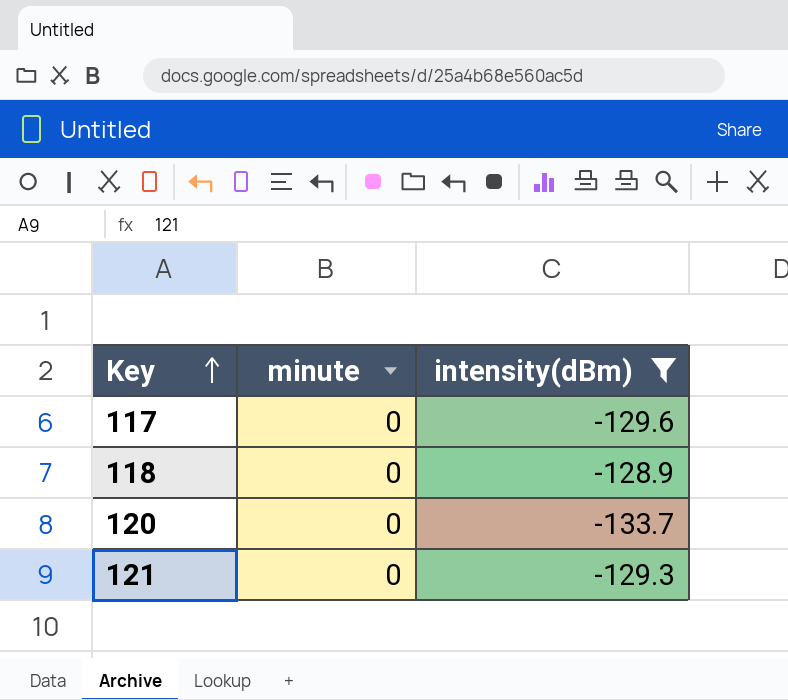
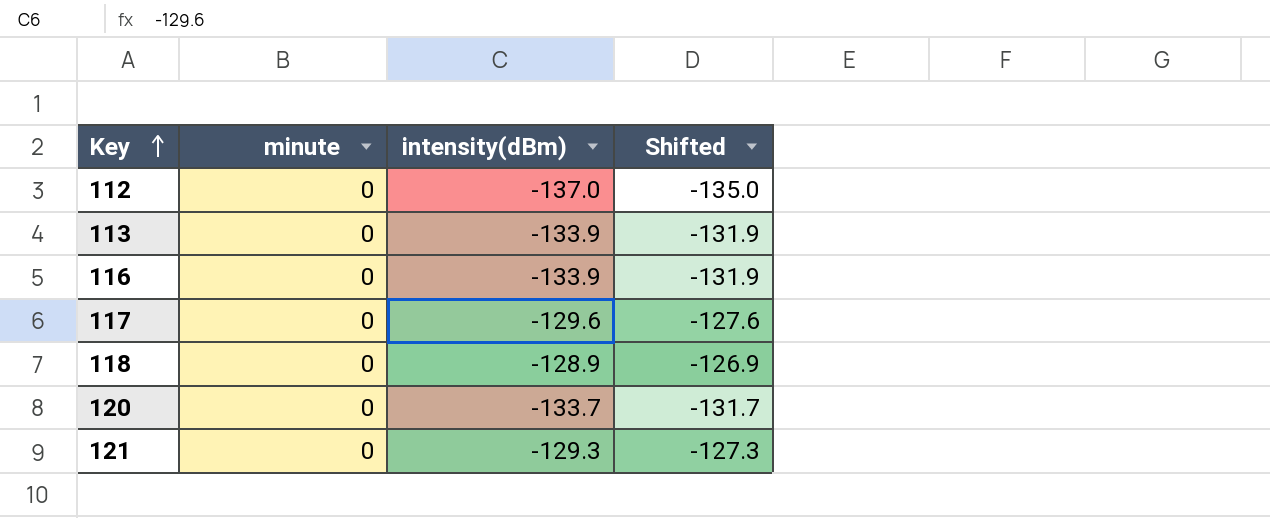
filter: intensity(dBm) >= -133.7 -> none
column Shifted | formula: none -> [intensity(dBm)] + 2

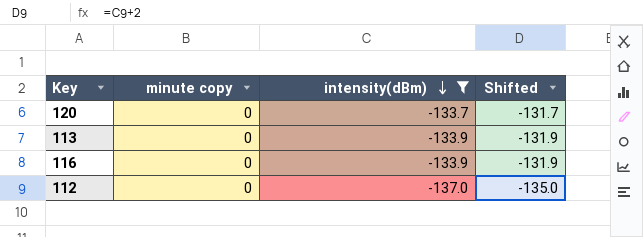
filter: none -> intensity(dBm) <= -133.7
row order: Key ascending -> intensity(dBm) descending
column name: minute -> minute copy

